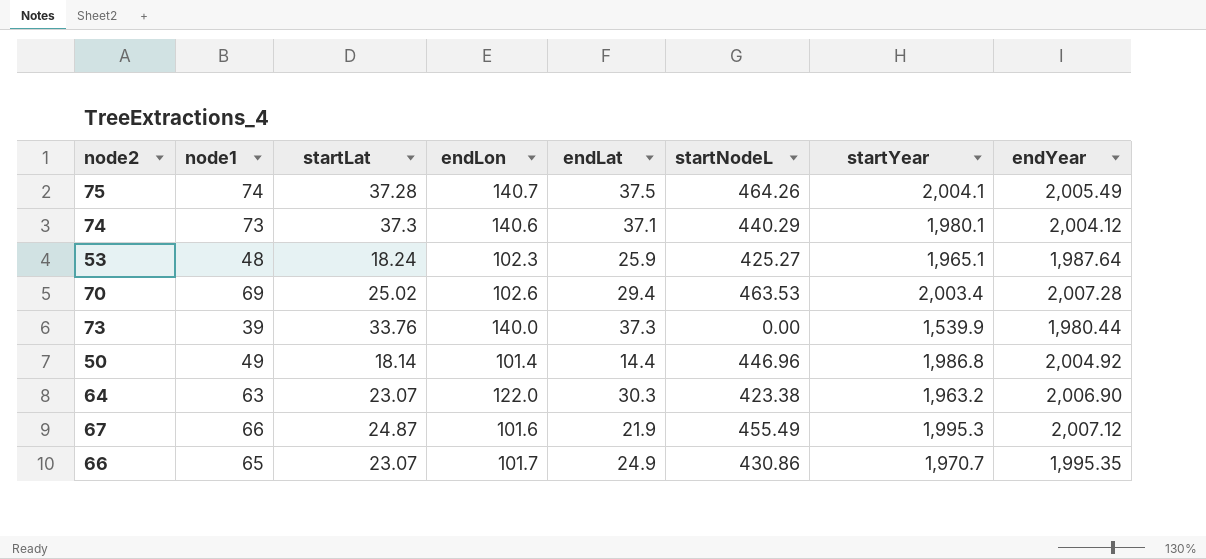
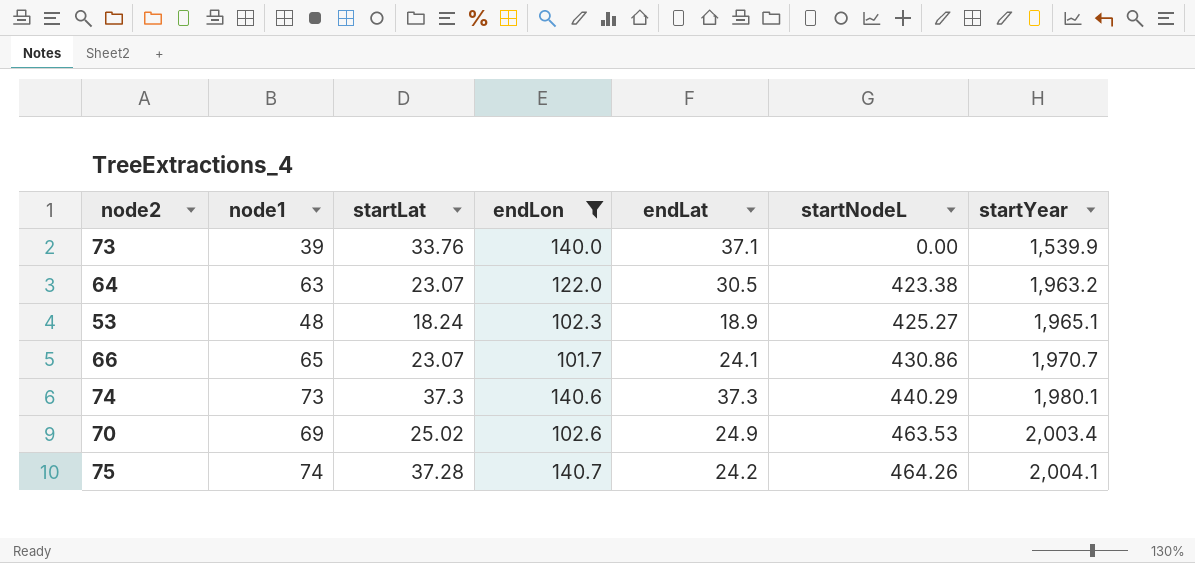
filter: none -> endLon >= 101.7
row order: none -> startNodeL ascending
column endYear | position: 8 -> none
73 | endLat: 37.3 -> 37.1
64 | endLat: 30.3 -> 30.5
53 | endLat: 25.9 -> 18.9
66 | endLat: 24.9 -> 24.1
74 | endLat: 37.1 -> 37.3
70 | endLat: 29.4 -> 24.9
75 | endLat: 37.5 -> 24.2

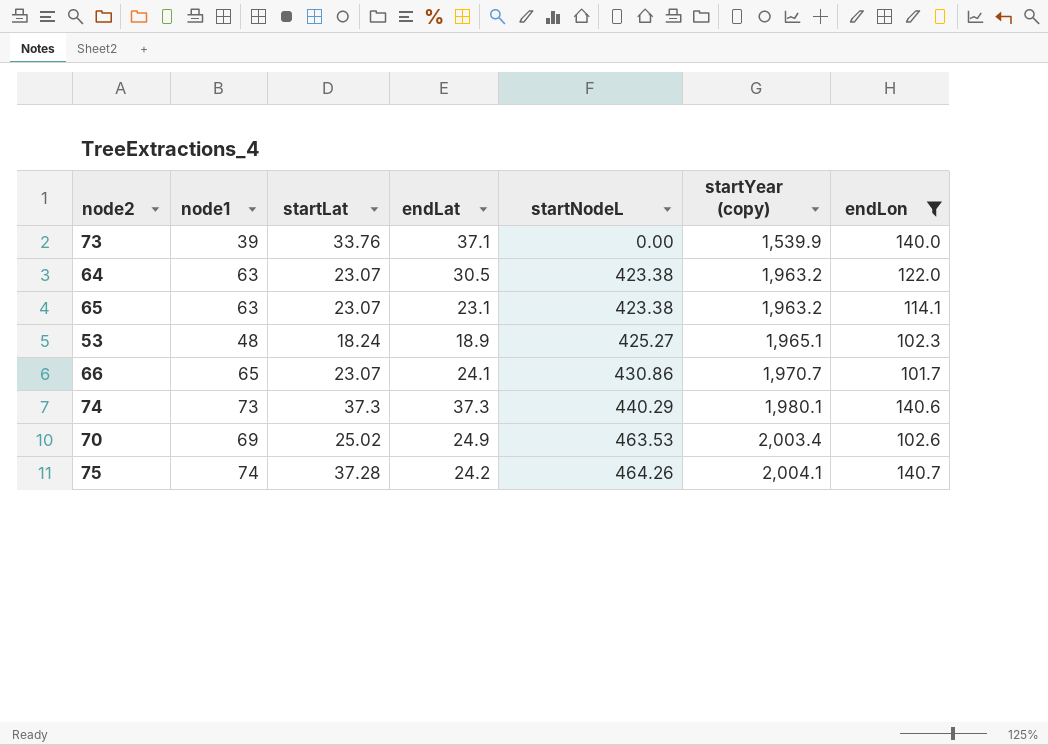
column name: startYear -> startYear (copy)
column endLon | position: 4 -> 7
row 65: none -> 63 | 23.07 | 23.1 | 423.38 | 1,963.2 | 114.1

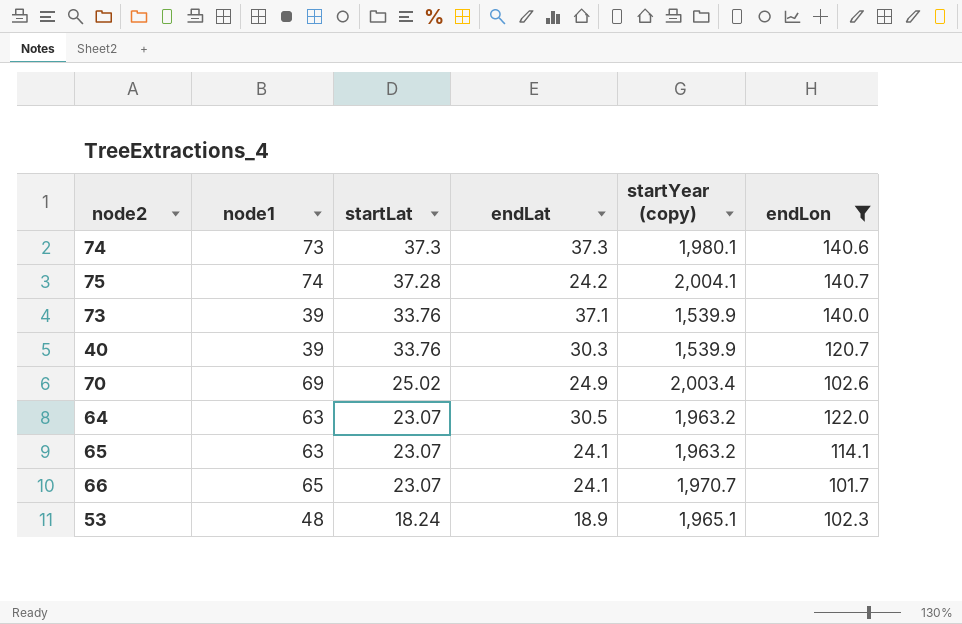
row order: startNodeL ascending -> startLat descending
column startNodeL | position: 5 -> none
row 40: none -> 39 | 33.76 | 30.3 | 1,539.9 | 120.7
65 | endLat: 23.1 -> 24.1

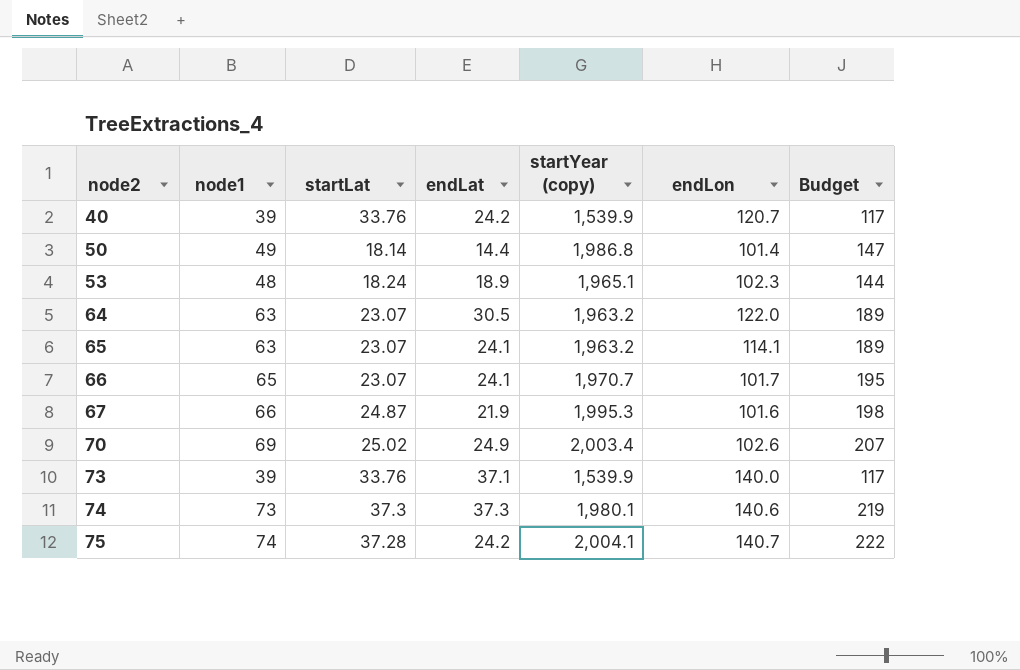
filter: endLon >= 101.7 -> none
row order: startLat descending -> node2 ascending
column Budget | formula: none -> [node1] * 3
40 | endLat: 30.3 -> 24.2

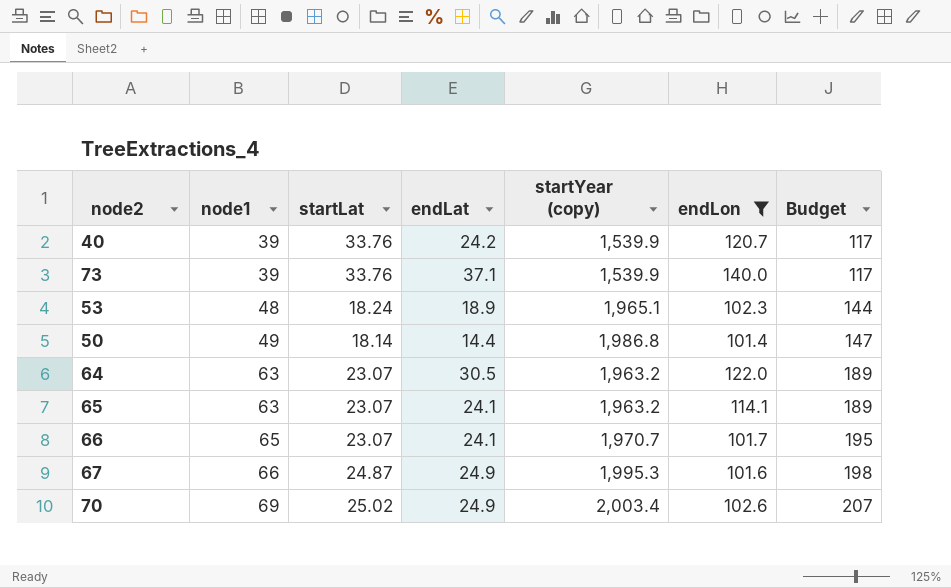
filter: none -> endLon <= 140.0
row order: node2 ascending -> node1 ascending
67 | endLat: 21.9 -> 24.9

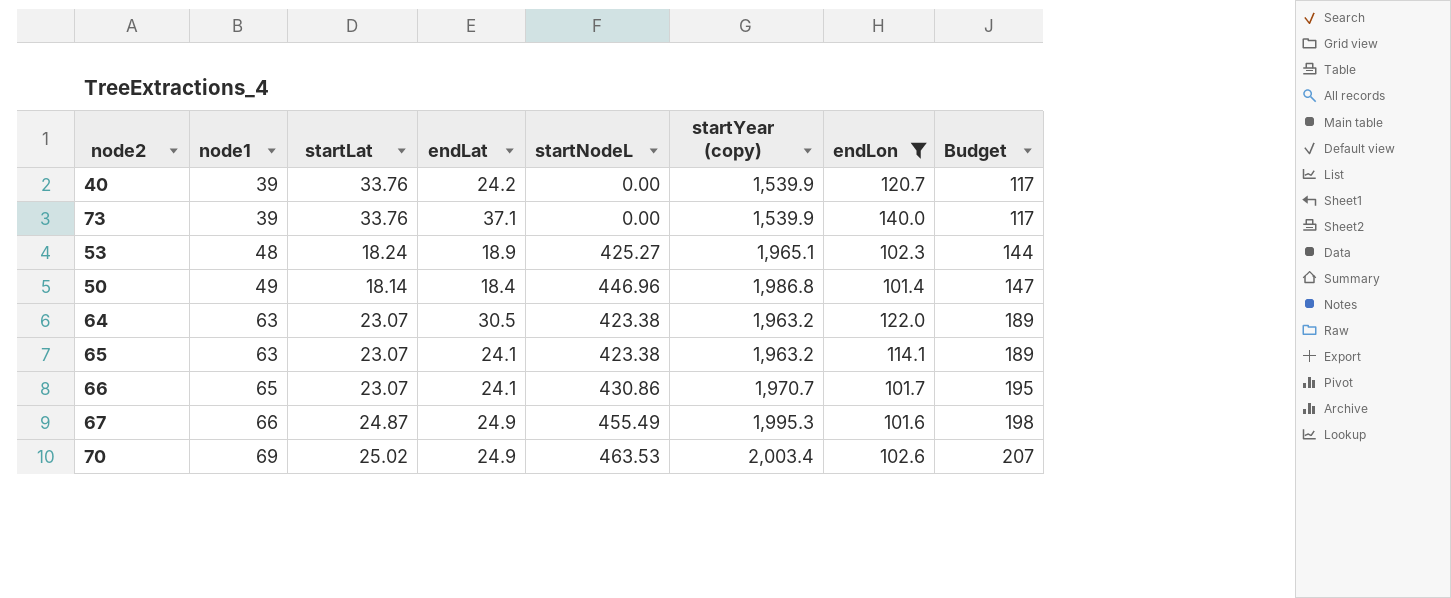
column startNodeL | position: none -> 5
50 | endLat: 14.4 -> 18.4

